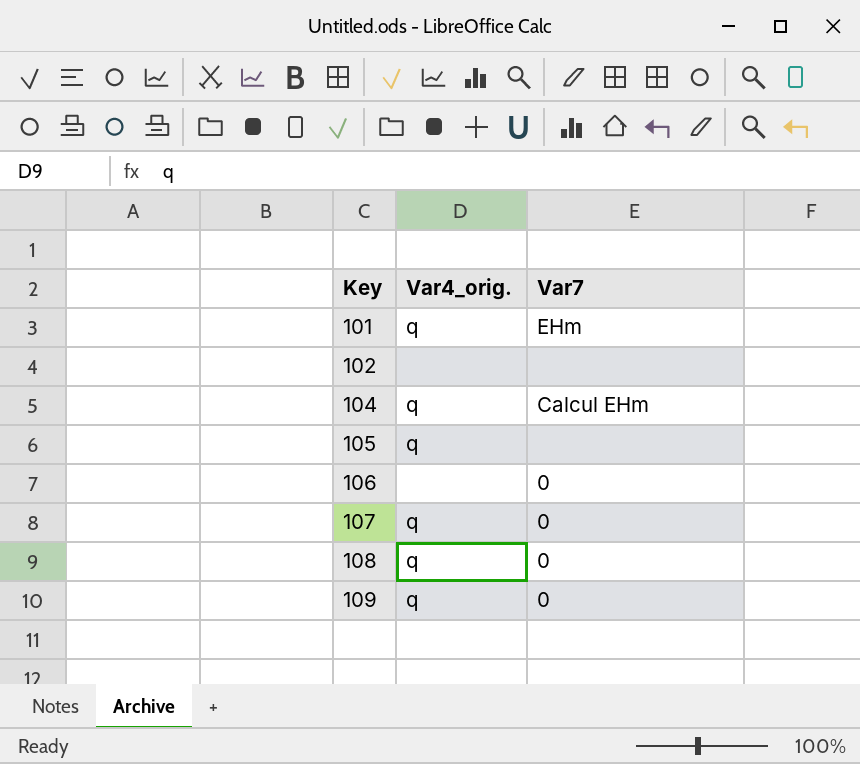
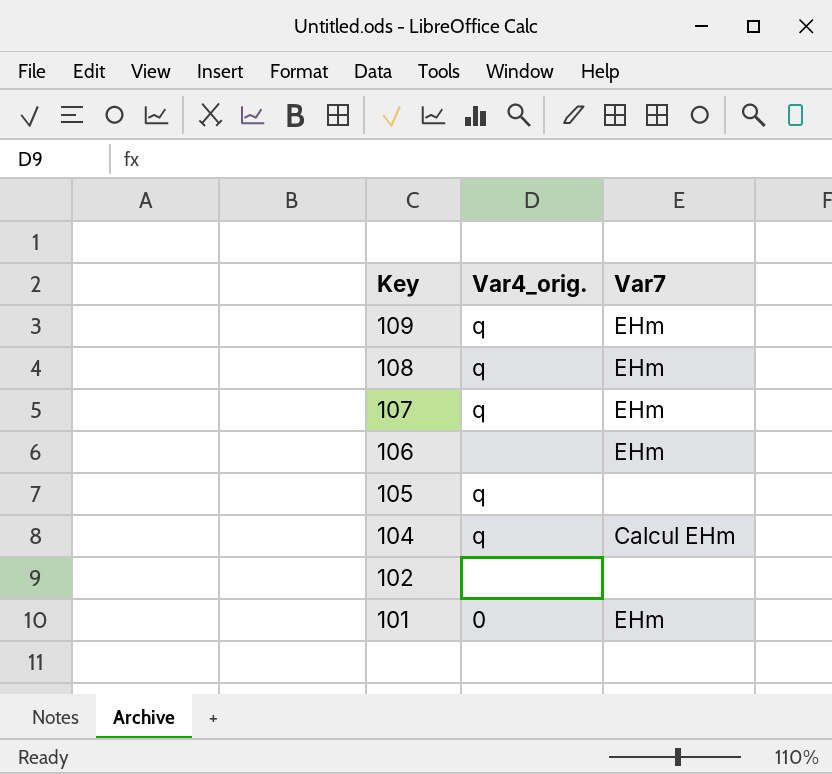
row order: Key ascending -> Key descending
109 | Var7: 0 -> EHm
108 | Var7: 0 -> EHm
107 | Var7: 0 -> EHm
106 | Var7: 0 -> EHm
101 | Var4_orig.: q -> 0

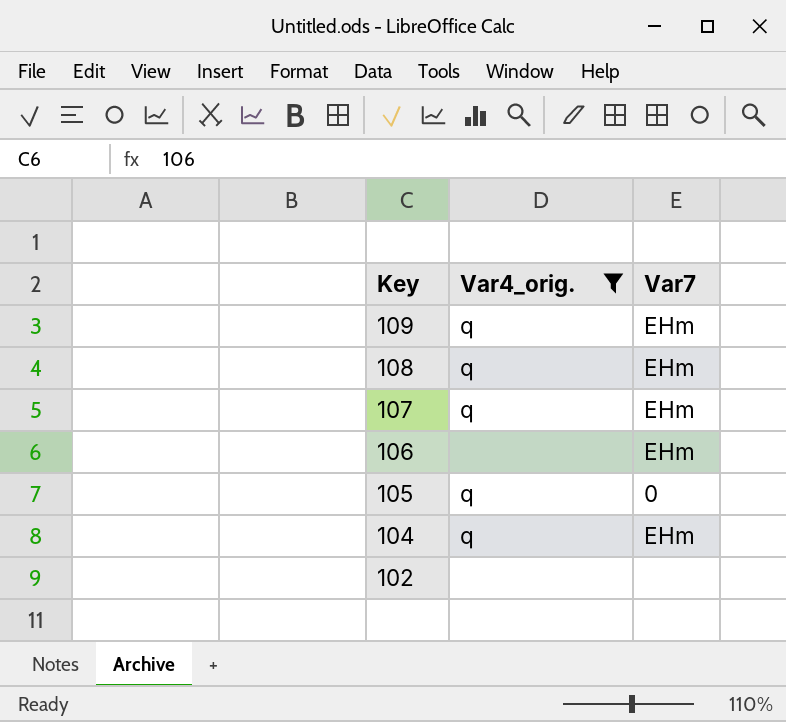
filter: none -> Var4_orig. != 0
105 | Var7: none -> 0
104 | Var7: Calcul EHm -> EHm

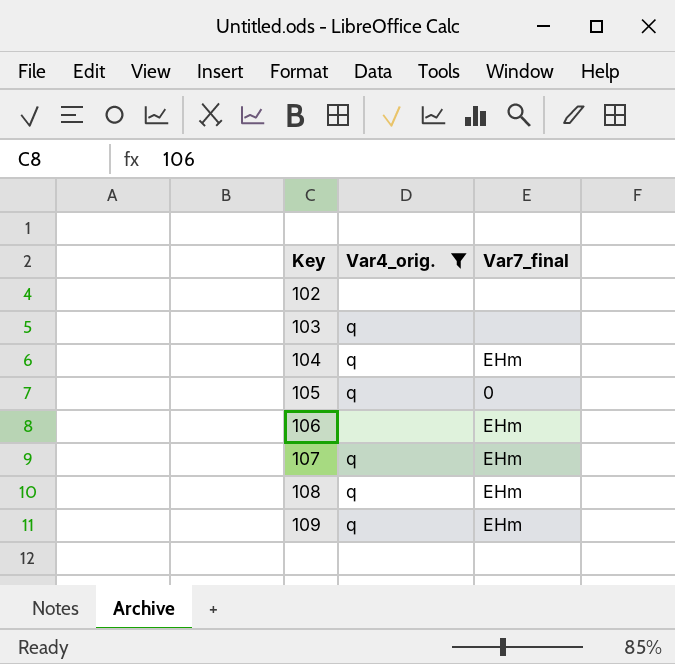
row order: Key descending -> Key ascending
column name: Var7 -> Var7_final
row 103: none -> q | none

